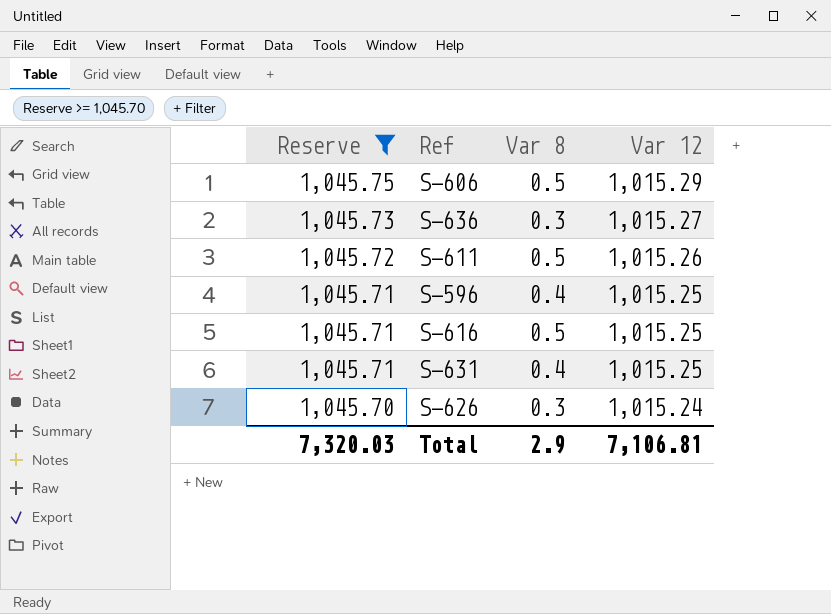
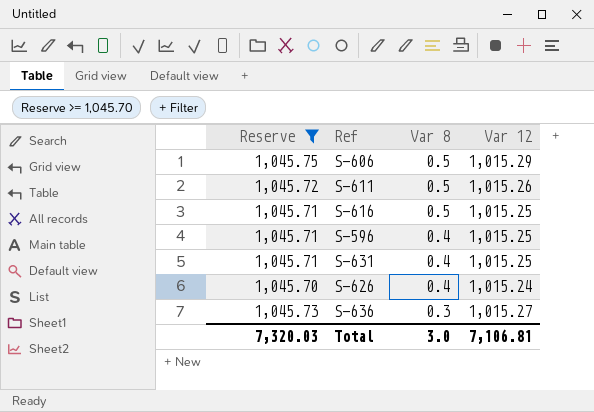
row order: Reserve descending -> Var 8 descending
S-626 | Var 8: 0.3 -> 0.4
Total | Var 8: 2.9 -> 3.0

